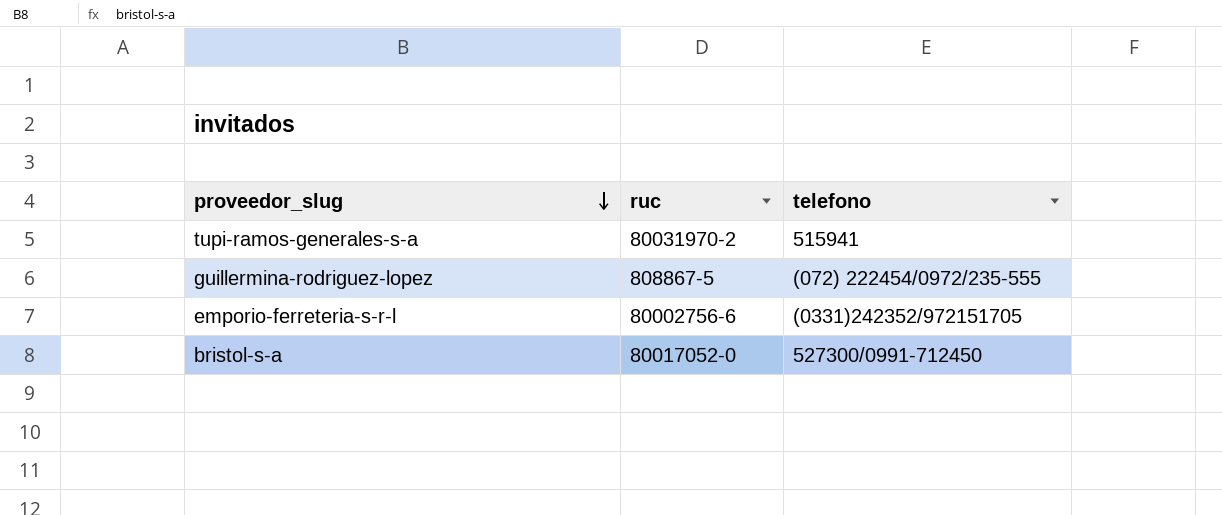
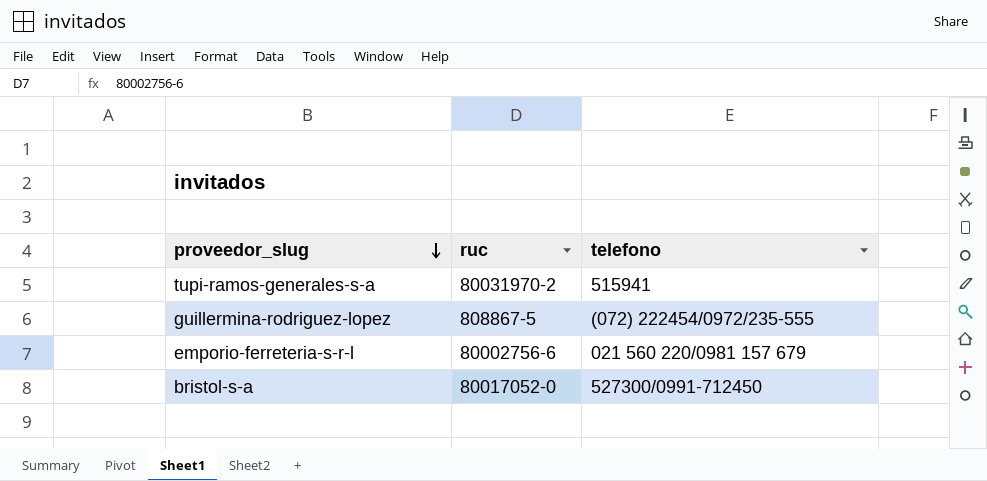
emporio-ferreteria-s-r-l | telefono: (0331)242352/972151705 -> 021 560 220/0981 157 679

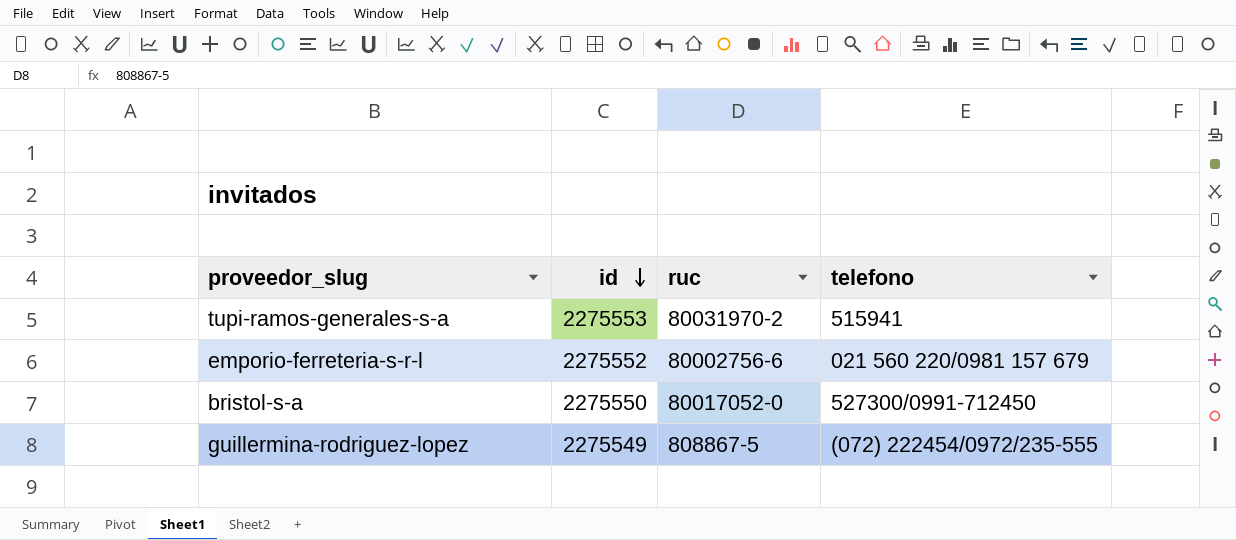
row order: proveedor_slug descending -> id descending
column id | position: none -> 2

